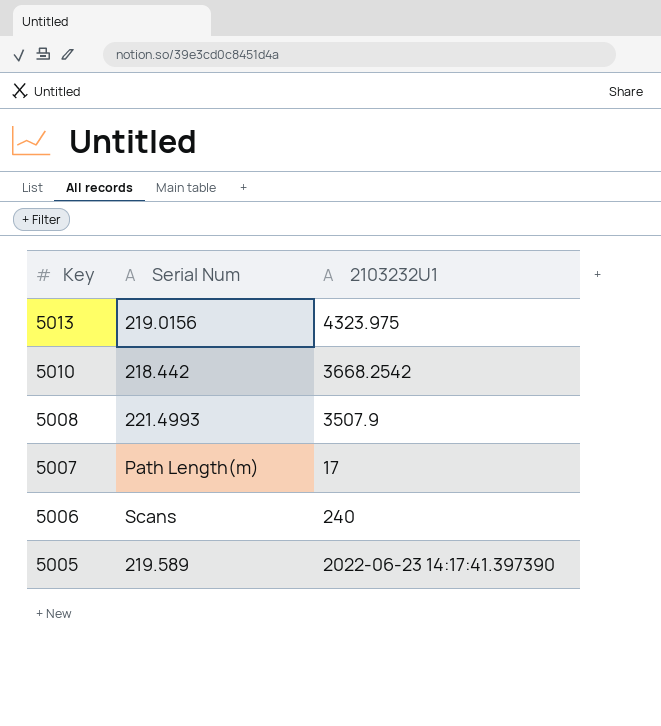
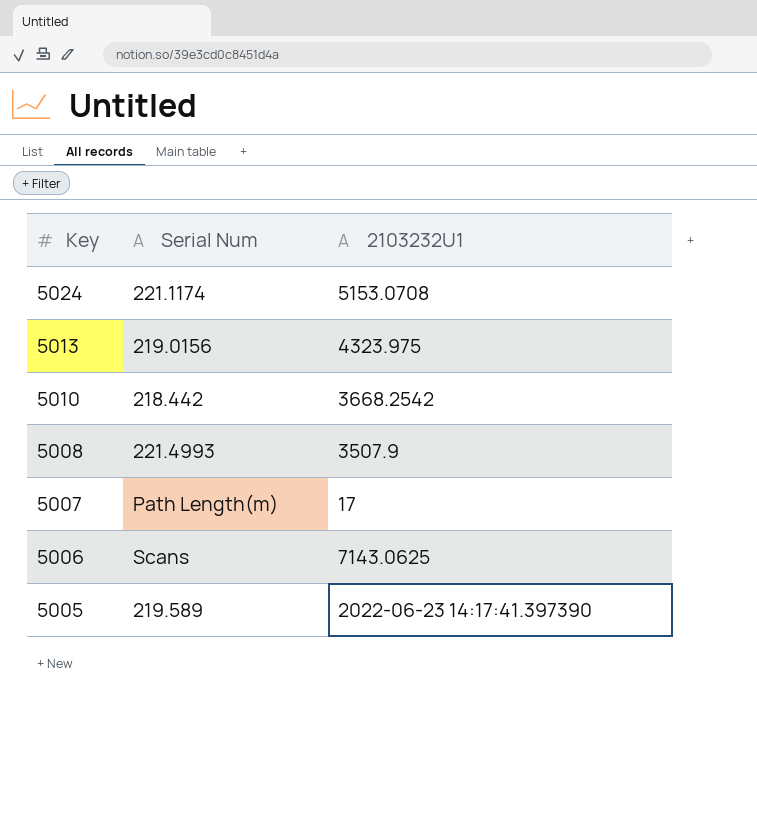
row 5024: none -> 221.1174 | 5153.0708
5006 | 2103232U1: 240 -> 7143.0625

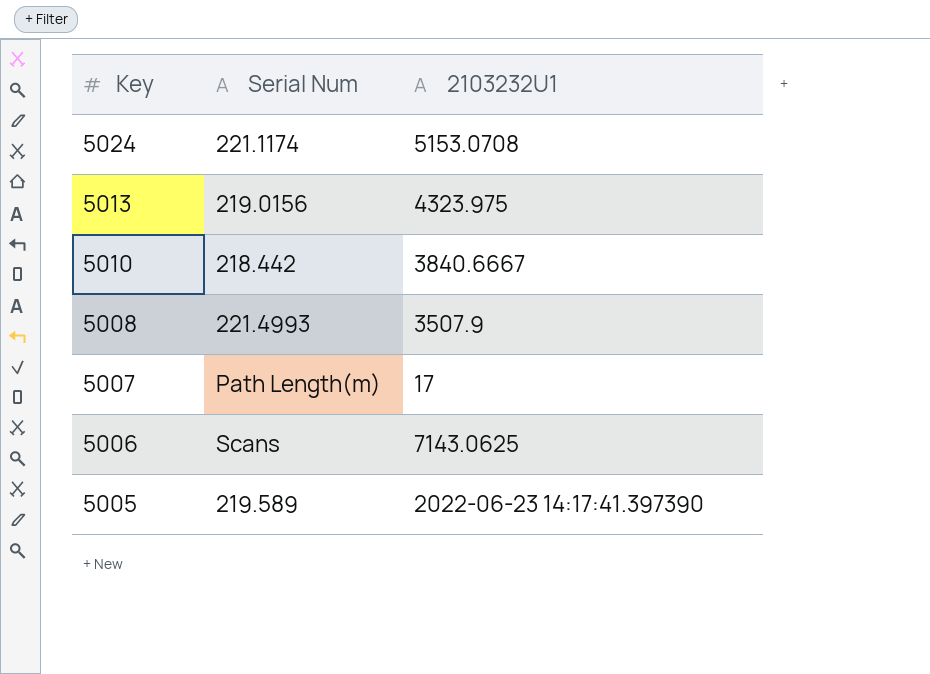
5010 | 2103232U1: 3668.2542 -> 3840.6667

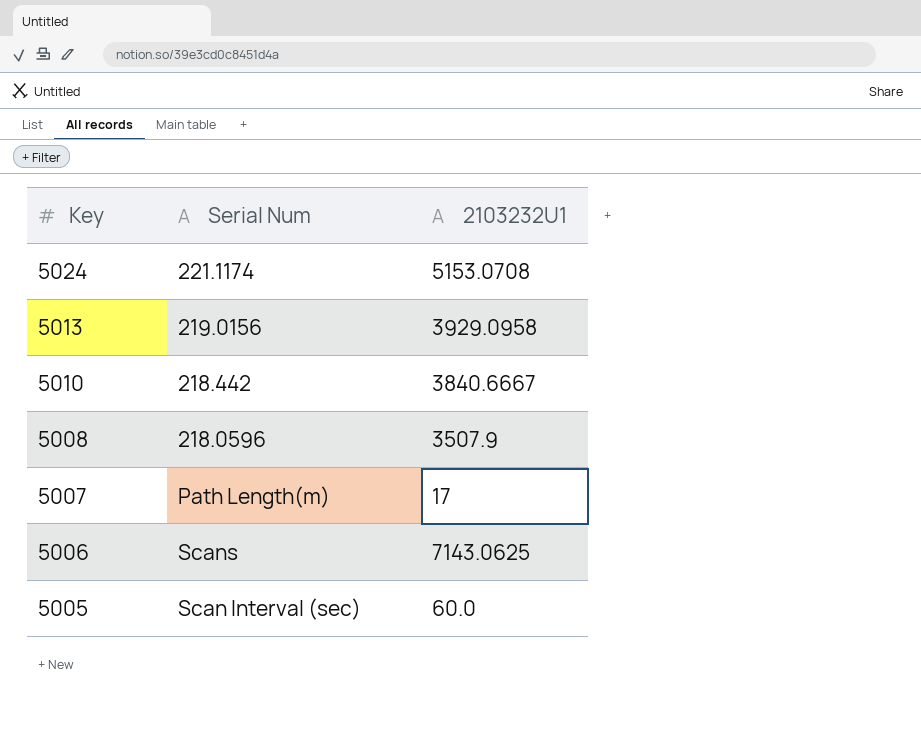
5013 | 2103232U1: 4323.975 -> 3929.0958
5008 | Serial Num: 221.4993 -> 218.0596
5005 | Serial Num: 219.589 -> Scan Interval (sec)
5005 | 2103232U1: 2022-06-23 14:17:41.397390 -> 60.0

